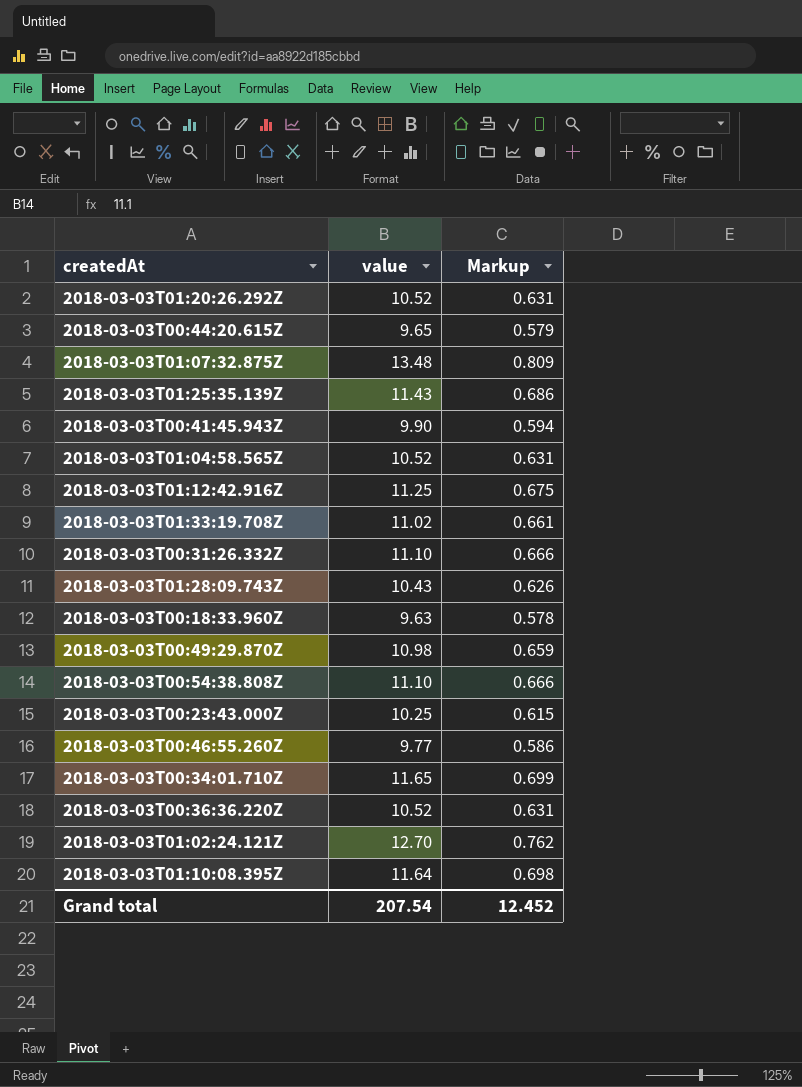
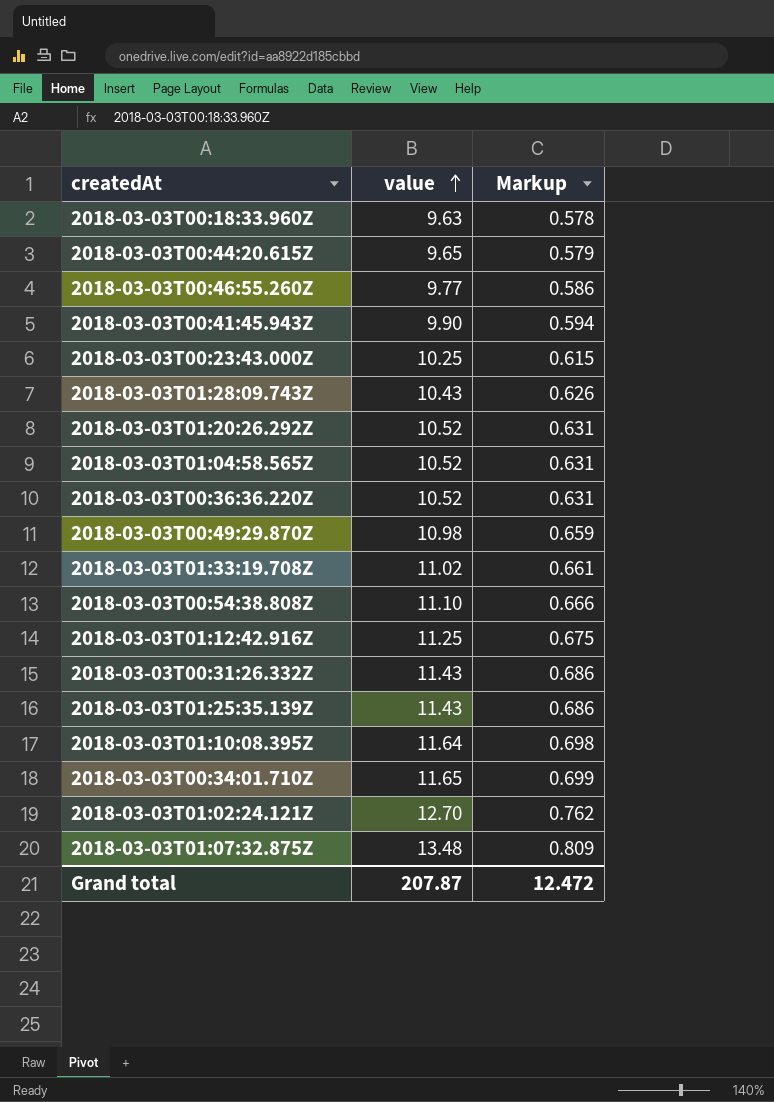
row order: none -> value ascending
2018-03-03T00:31:26.332Z | value: 11.10 -> 11.43
2018-03-03T00:31:26.332Z | Markup: 0.666 -> 0.686
Grand total | value: 207.54 -> 207.87
Grand total | Markup: 12.452 -> 12.472

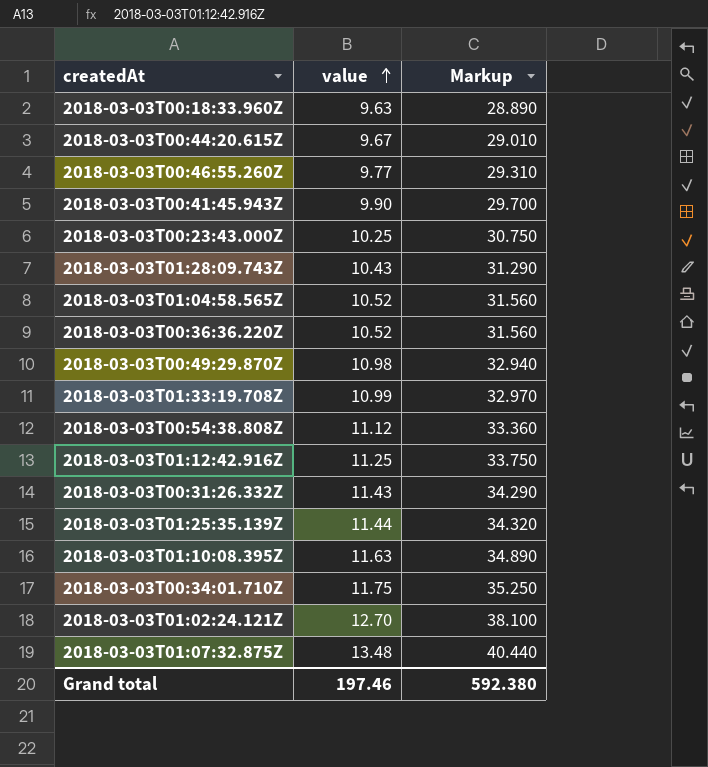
column Markup | formula: [value] * 0.06 -> [value] * 3
row 2018-03-03T01:20:26.292Z: 10.52 | 0.631 -> none
2018-03-03T00:44:20.615Z | value: 9.65 -> 9.67
2018-03-03T01:33:19.708Z | value: 11.02 -> 10.99
2018-03-03T00:54:38.808Z | value: 11.10 -> 11.12
2018-03-03T01:25:35.139Z | value: 11.43 -> 11.44
2018-03-03T01:10:08.395Z | value: 11.64 -> 11.63
2018-03-03T00:34:01.710Z | value: 11.65 -> 11.75
Grand total | value: 207.87 -> 197.46
Grand total | Markup: 12.472 -> 592.380

